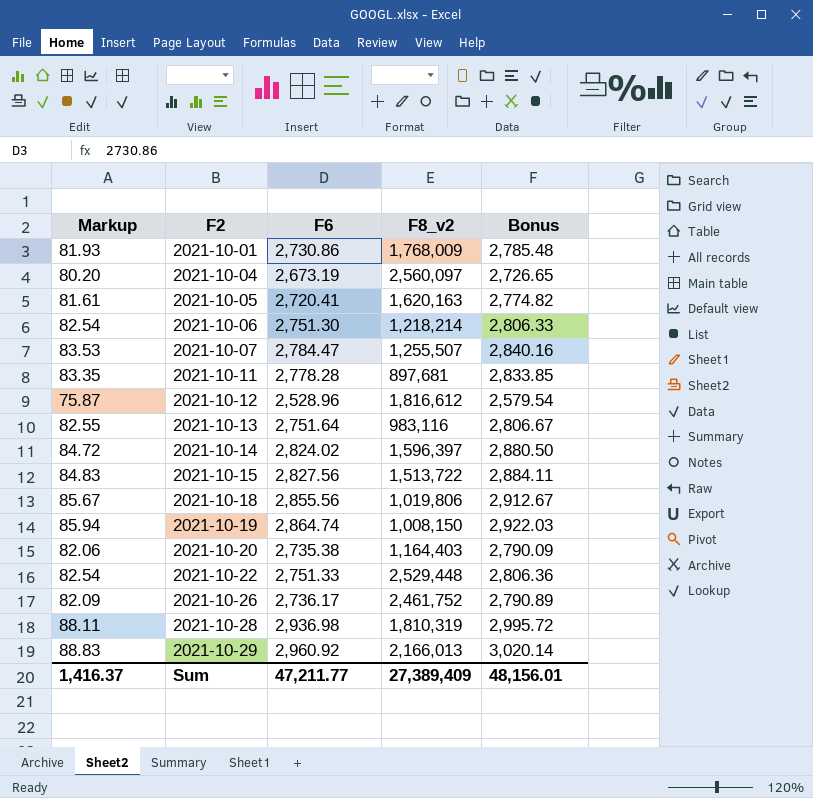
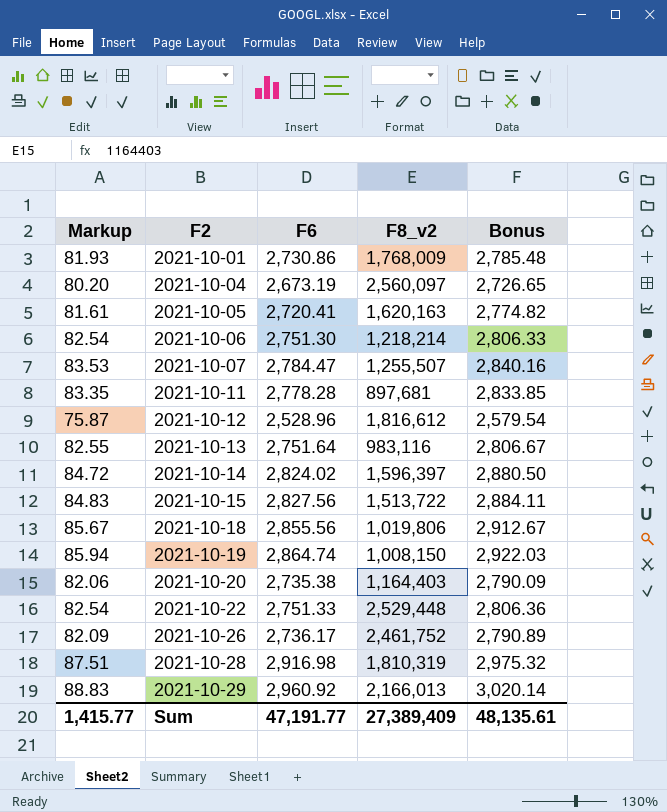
2021-10-28 | Markup: 88.11 -> 87.51
2021-10-28 | F6: 2,936.98 -> 2,916.98
2021-10-28 | Bonus: 2,995.72 -> 2,975.32
Sum | Markup: 1,416.37 -> 1,415.77
Sum | F6: 47,211.77 -> 47,191.77
Sum | Bonus: 48,156.01 -> 48,135.61

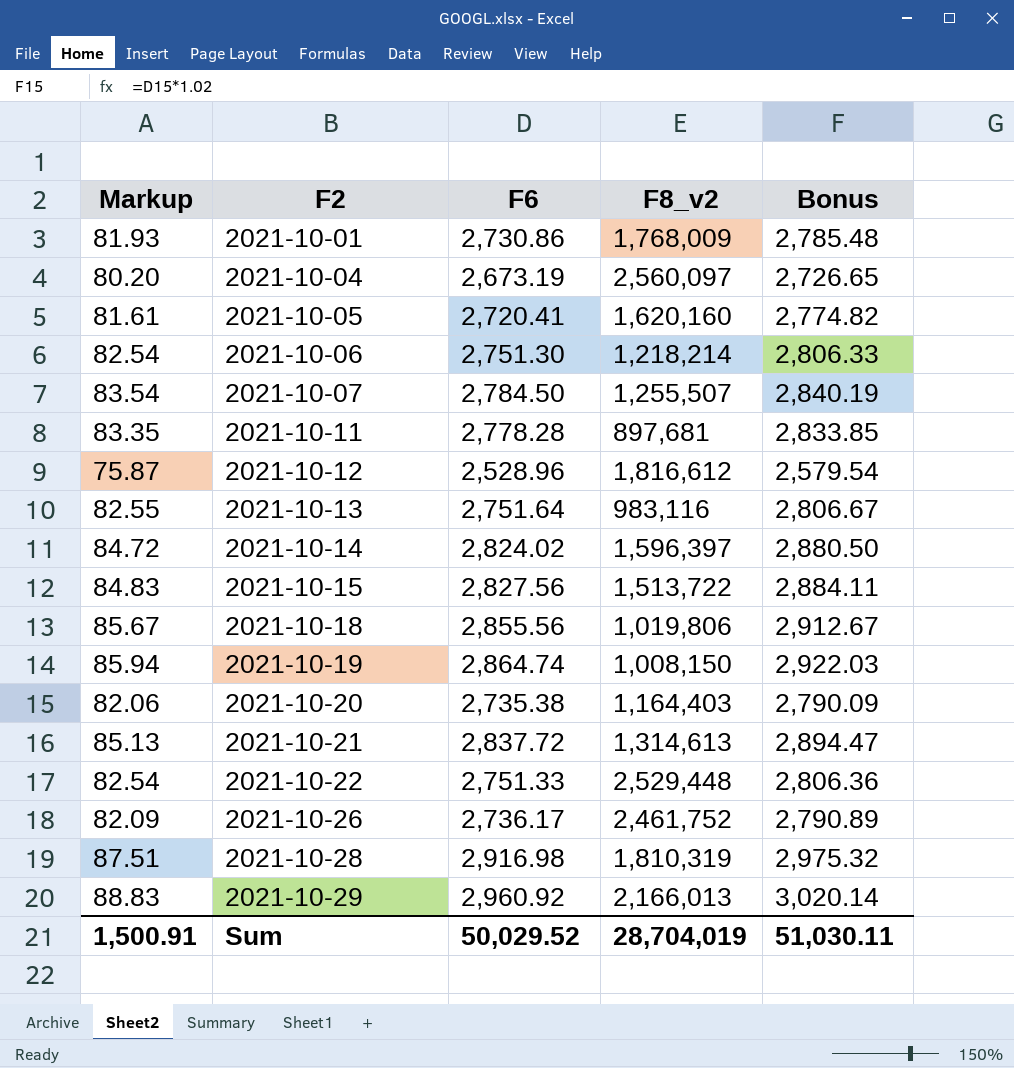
2021-10-05 | F8_v2: 1,620,163 -> 1,620,160
2021-10-07 | Markup: 83.53 -> 83.54
2021-10-07 | F6: 2,784.47 -> 2,784.50
2021-10-07 | Bonus: 2,840.16 -> 2,840.19
row 2021-10-21: none -> 85.13 | 2,837.72 | 1,314,613 | 2,894.47
Sum | Markup: 1,415.77 -> 1,500.91
Sum | F6: 47,191.77 -> 50,029.52
Sum | F8_v2: 27,389,409 -> 28,704,019
Sum | Bonus: 48,135.61 -> 51,030.11

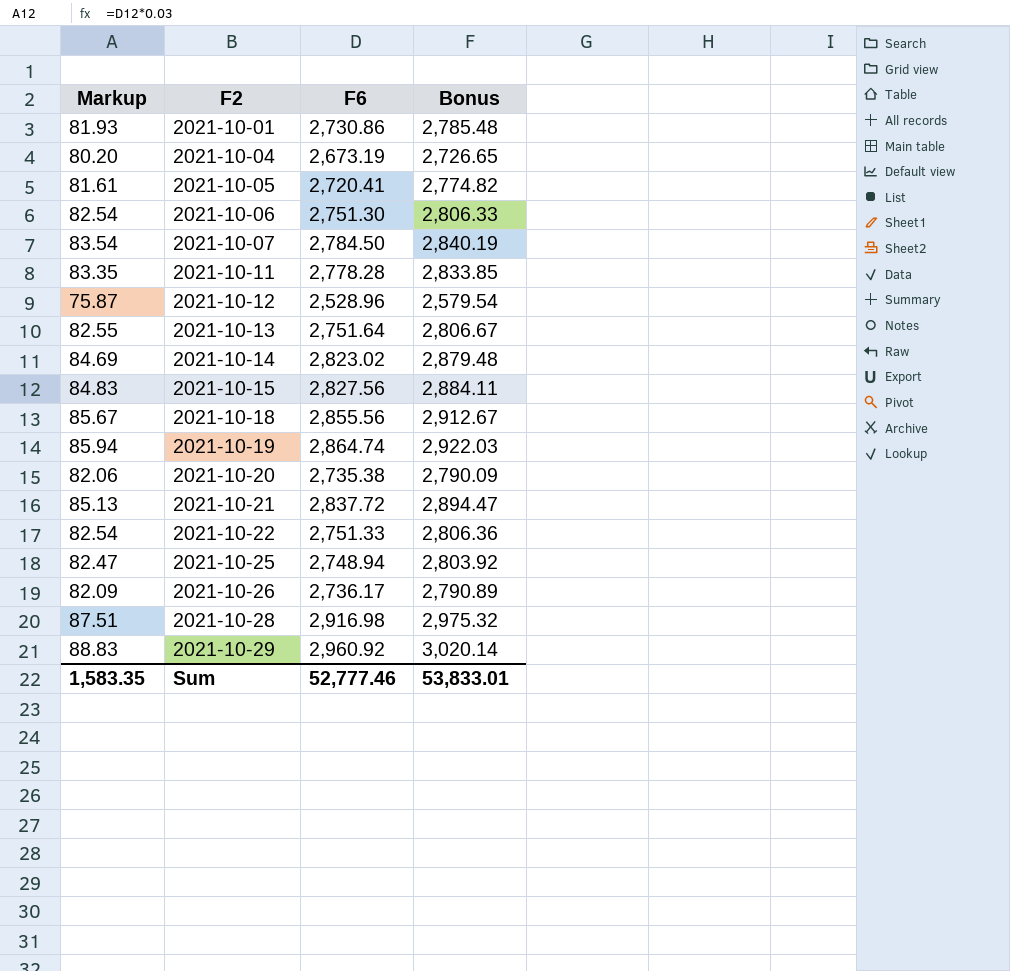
column F8_v2 | position: 4 -> none
2021-10-14 | Markup: 84.72 -> 84.69
2021-10-14 | F6: 2,824.02 -> 2,823.02
2021-10-14 | Bonus: 2,880.50 -> 2,879.48
row 2021-10-25: none -> 82.47 | 2,748.94 | 2,803.92
Sum | Markup: 1,500.91 -> 1,583.35
Sum | F6: 50,029.52 -> 52,777.46
Sum | Bonus: 51,030.11 -> 53,833.01

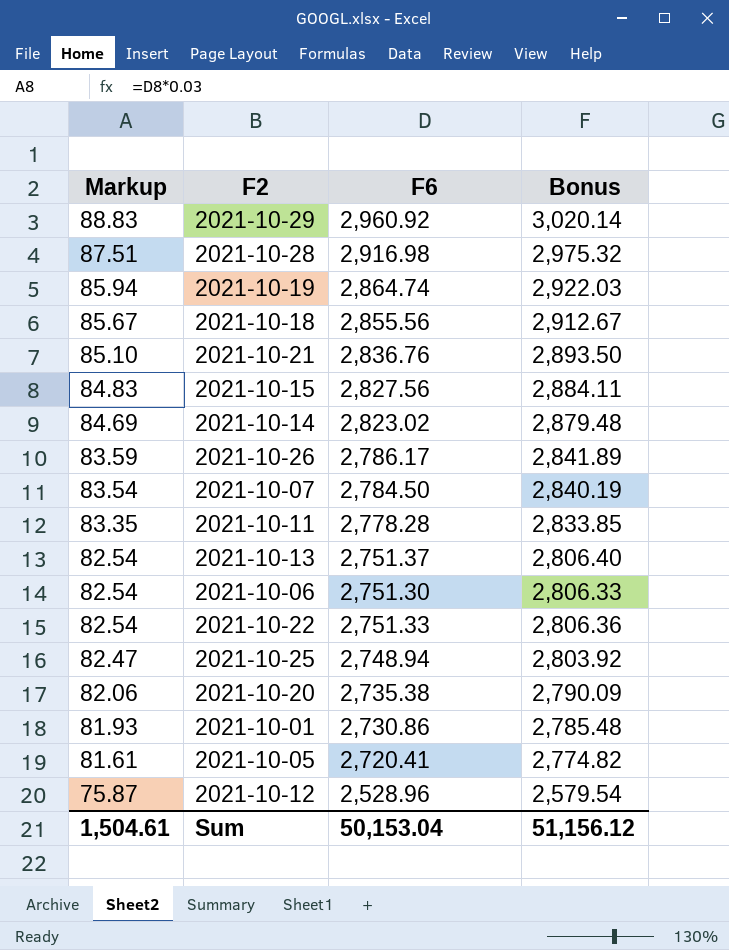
row order: F2 ascending -> Markup descending
row 2021-10-04: 80.20 | 2,673.19 | 2,726.65 -> none
2021-10-21 | Markup: 85.13 -> 85.10
2021-10-21 | F6: 2,837.72 -> 2,836.76
2021-10-21 | Bonus: 2,894.47 -> 2,893.50
2021-10-26 | Markup: 82.09 -> 83.59
2021-10-26 | F6: 2,736.17 -> 2,786.17
2021-10-26 | Bonus: 2,790.89 -> 2,841.89
2021-10-13 | Markup: 82.55 -> 82.54
2021-10-13 | F6: 2,751.64 -> 2,751.37
2021-10-13 | Bonus: 2,806.67 -> 2,806.40
Sum | Markup: 1,583.35 -> 1,504.61
Sum | F6: 52,777.46 -> 50,153.04
Sum | Bonus: 53,833.01 -> 51,156.12

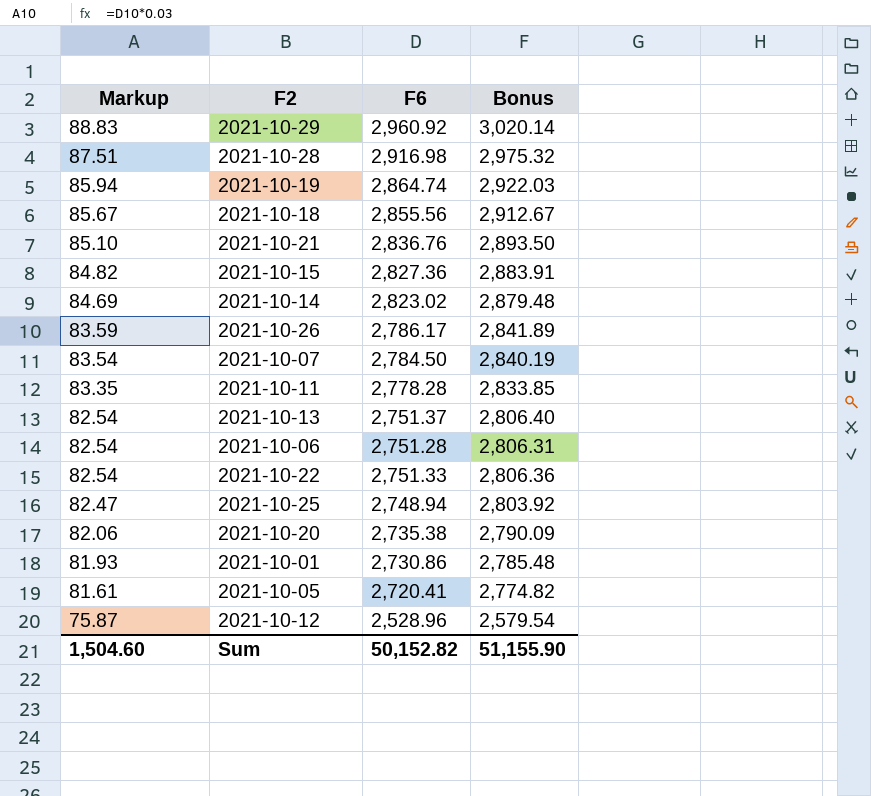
2021-10-15 | Markup: 84.83 -> 84.82
2021-10-15 | F6: 2,827.56 -> 2,827.36
2021-10-15 | Bonus: 2,884.11 -> 2,883.91
2021-10-06 | F6: 2,751.30 -> 2,751.28
2021-10-06 | Bonus: 2,806.33 -> 2,806.31
Sum | Markup: 1,504.61 -> 1,504.60
Sum | F6: 50,153.04 -> 50,152.82
Sum | Bonus: 51,156.12 -> 51,155.90

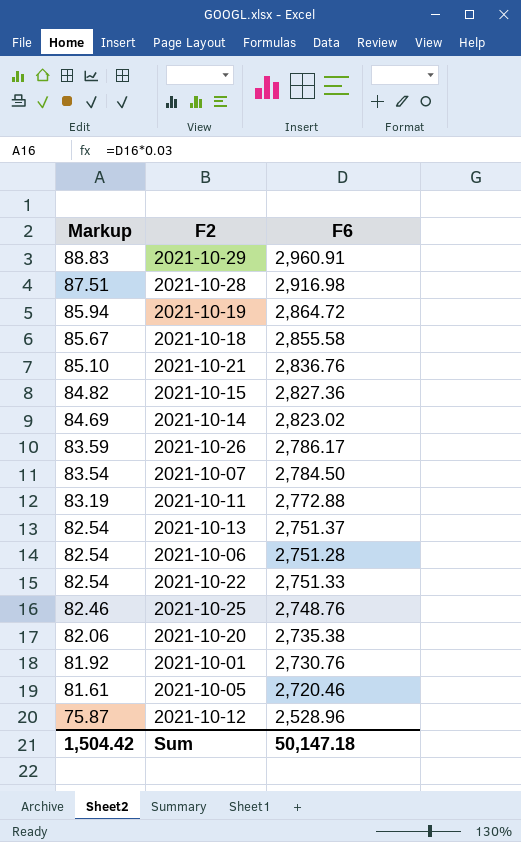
column Bonus | formula: [F6] * 1.02 -> none
2021-10-29 | F6: 2,960.92 -> 2,960.91
2021-10-19 | F6: 2,864.74 -> 2,864.72
2021-10-18 | F6: 2,855.56 -> 2,855.58
2021-10-11 | Markup: 83.35 -> 83.19
2021-10-11 | F6: 2,778.28 -> 2,772.88
2021-10-25 | Markup: 82.47 -> 82.46
2021-10-25 | F6: 2,748.94 -> 2,748.76
2021-10-01 | Markup: 81.93 -> 81.92
2021-10-01 | F6: 2,730.86 -> 2,730.76
2021-10-05 | F6: 2,720.41 -> 2,720.46
Sum | Markup: 1,504.60 -> 1,504.42
Sum | F6: 50,152.82 -> 50,147.18

